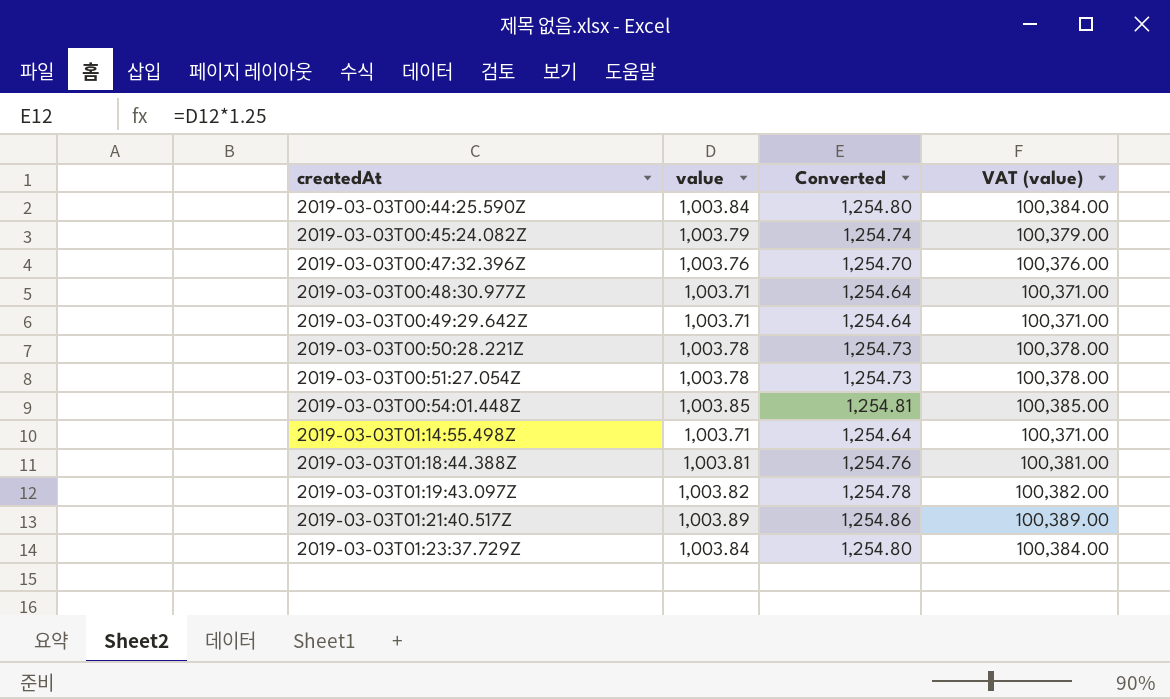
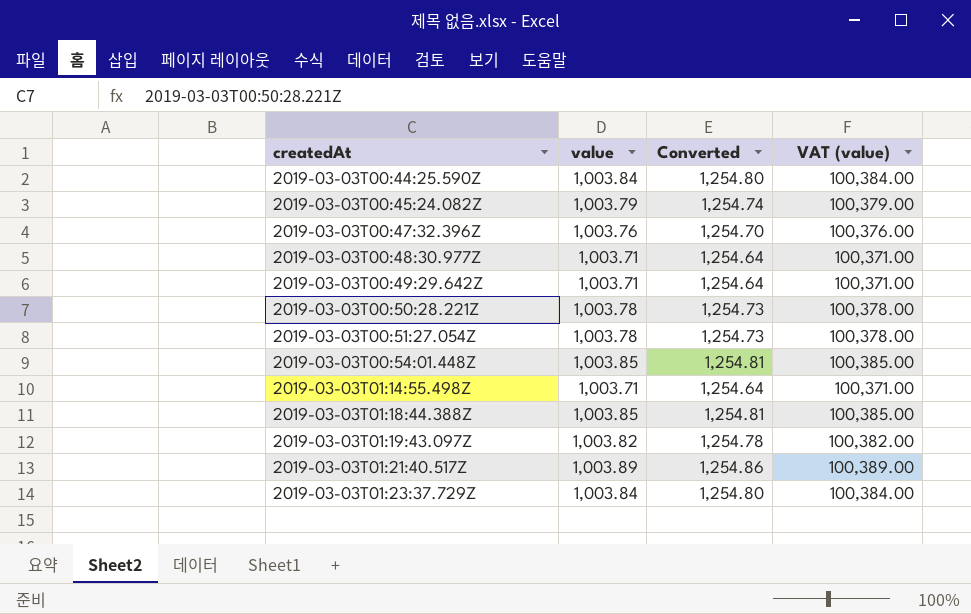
2019-03-03T01:18:44.388Z | value: 1,003.81 -> 1,003.85
2019-03-03T01:18:44.388Z | Converted: 1,254.76 -> 1,254.81
2019-03-03T01:18:44.388Z | VAT (value): 100,381.00 -> 100,385.00

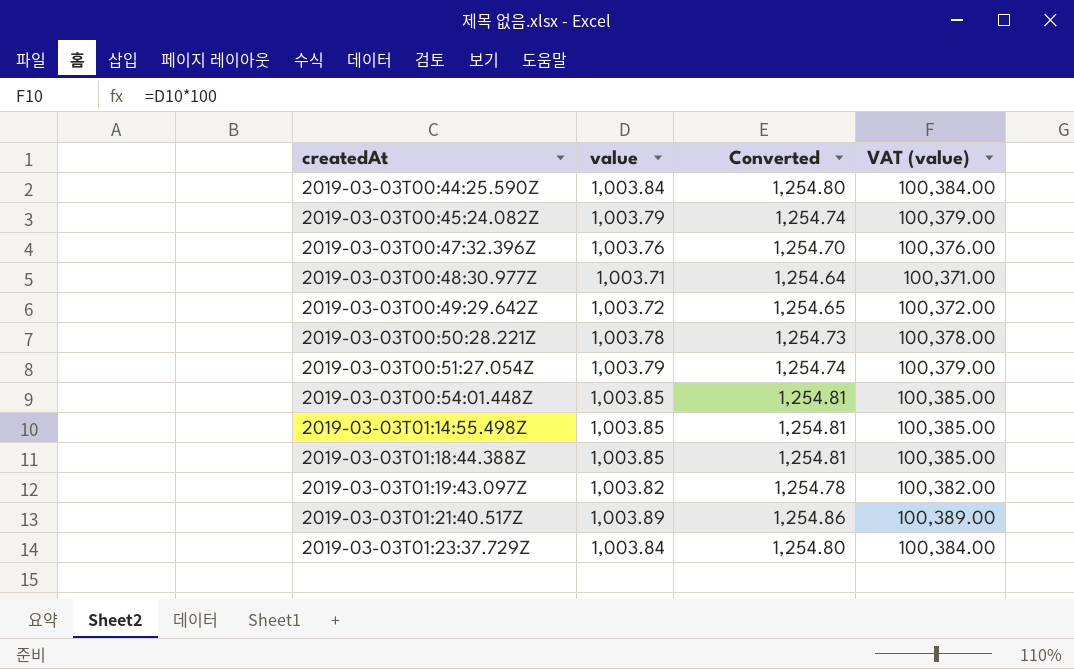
2019-03-03T00:49:29.642Z | value: 1,003.71 -> 1,003.72
2019-03-03T00:49:29.642Z | Converted: 1,254.64 -> 1,254.65
2019-03-03T00:49:29.642Z | VAT (value): 100,371.00 -> 100,372.00
2019-03-03T00:51:27.054Z | value: 1,003.78 -> 1,003.79
2019-03-03T00:51:27.054Z | Converted: 1,254.73 -> 1,254.74
2019-03-03T00:51:27.054Z | VAT (value): 100,378.00 -> 100,379.00
2019-03-03T01:14:55.498Z | value: 1,003.71 -> 1,003.85
2019-03-03T01:14:55.498Z | Converted: 1,254.64 -> 1,254.81
2019-03-03T01:14:55.498Z | VAT (value): 100,371.00 -> 100,385.00

